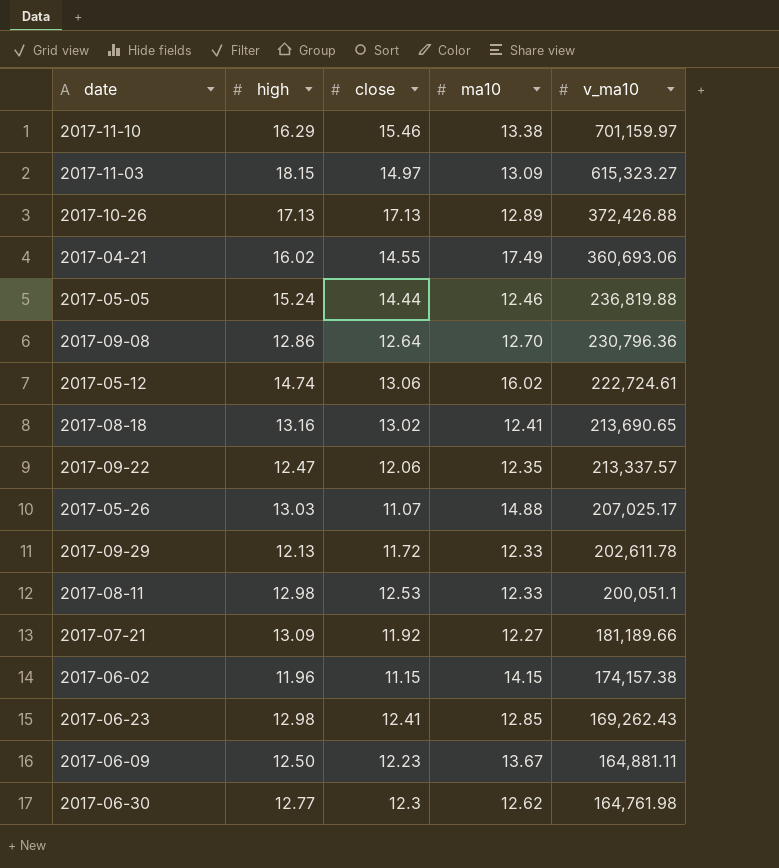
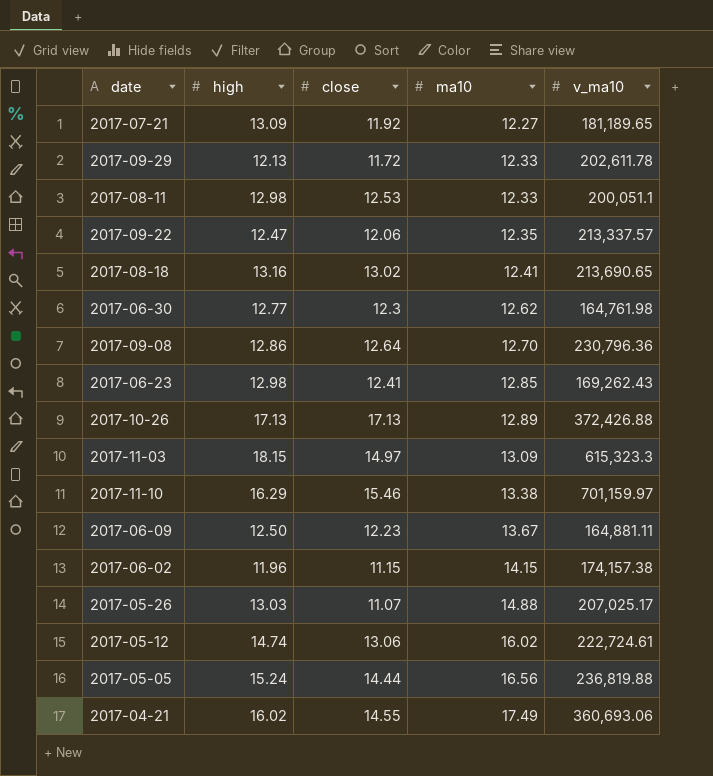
row order: v_ma10 descending -> ma10 ascending
2017-07-21 | v_ma10: 181,189.66 -> 181,189.65
2017-11-03 | v_ma10: 615,323.27 -> 615,323.3
2017-05-05 | ma10: 12.46 -> 16.56

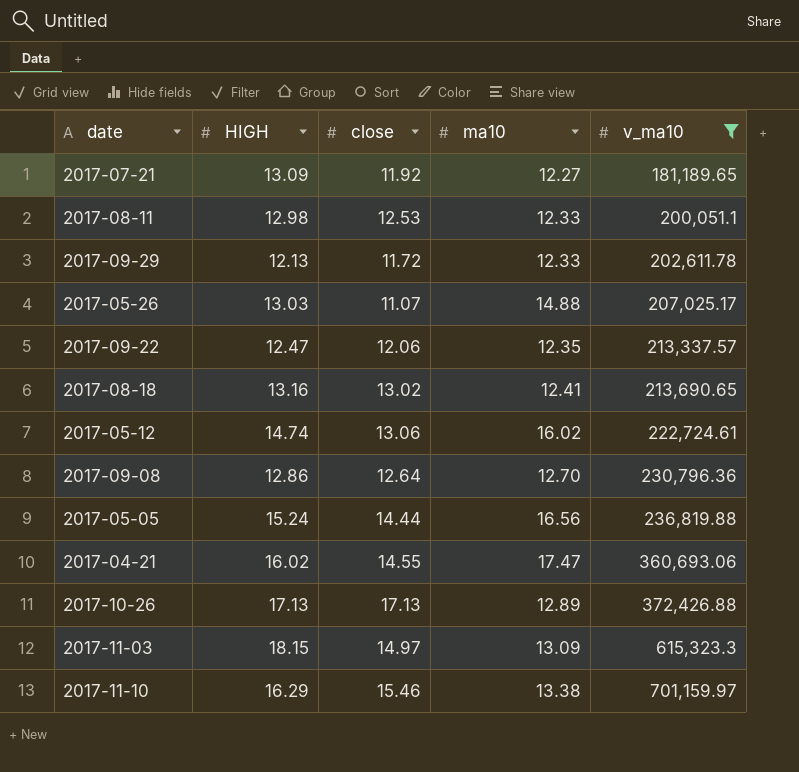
filter: none -> v_ma10 >= 181,189.65
row order: ma10 ascending -> v_ma10 ascending
column name: high -> HIGH
2017-04-21 | ma10: 17.49 -> 17.47

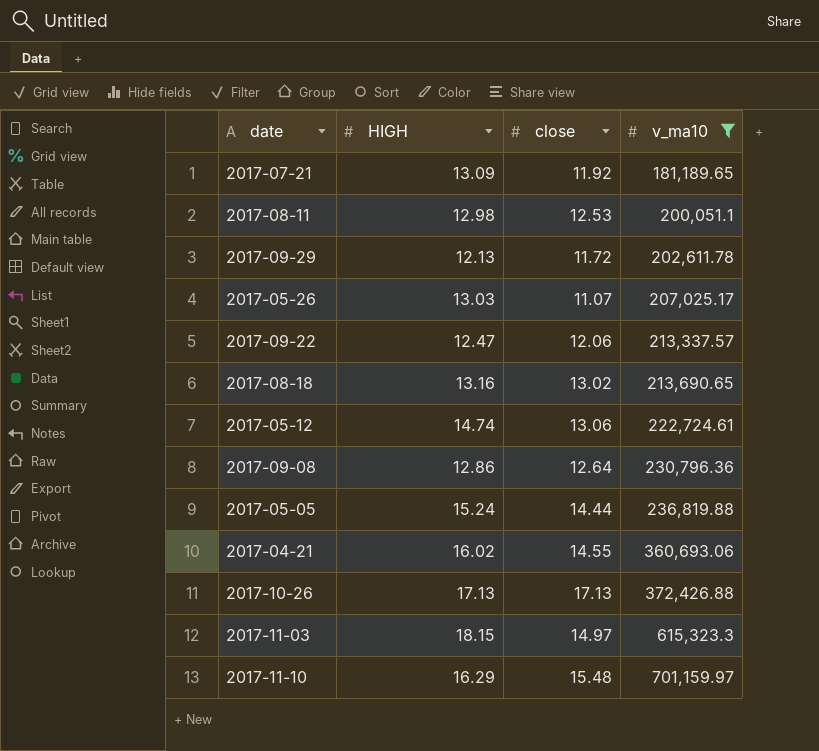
column ma10 | position: 4 -> none
2017-11-10 | close: 15.46 -> 15.48

